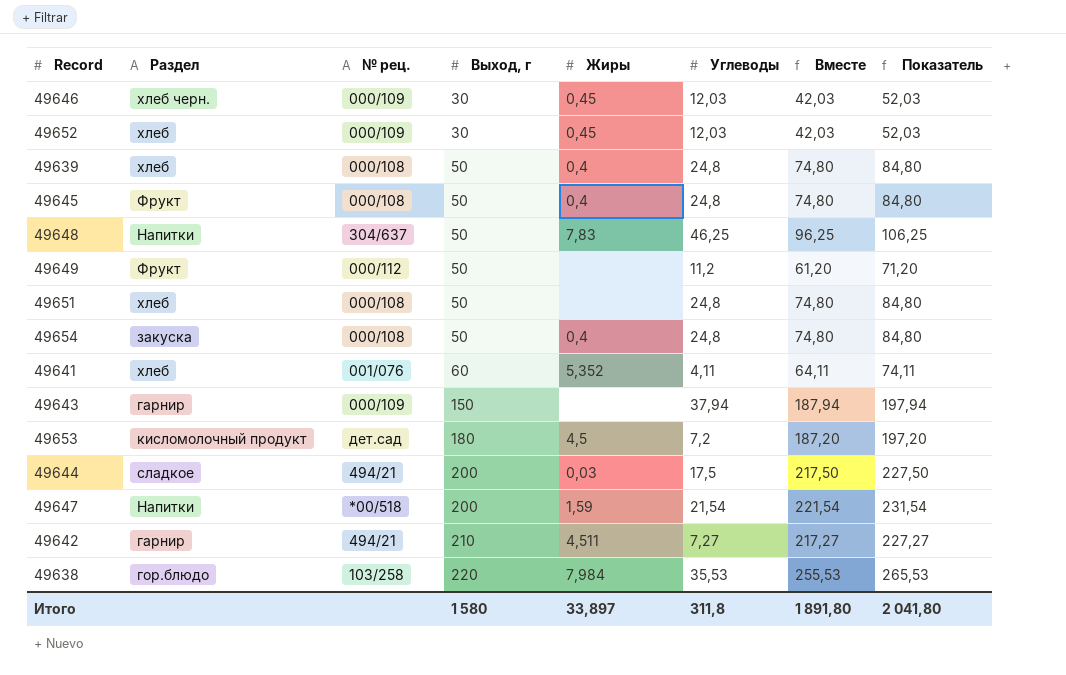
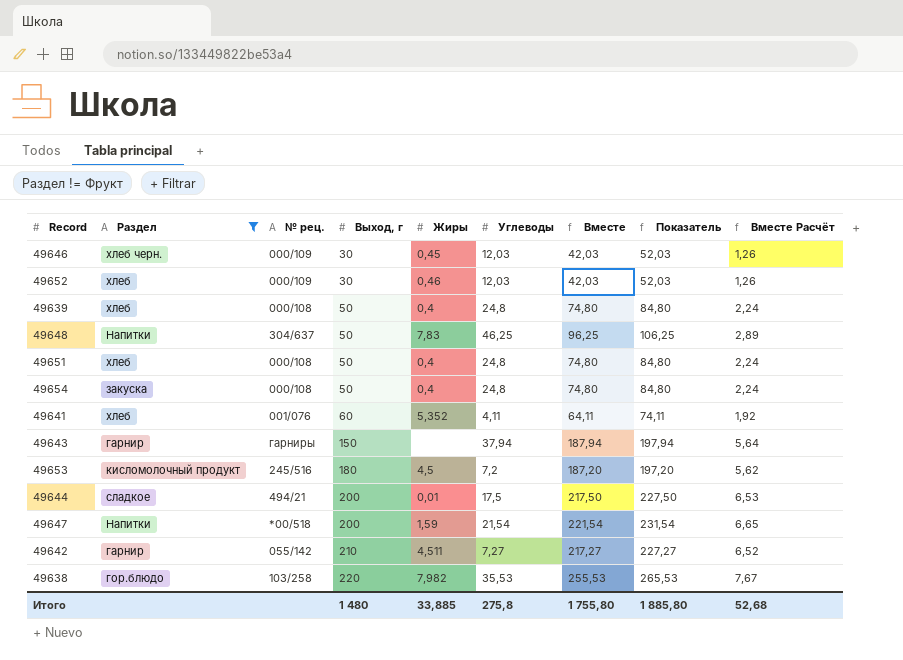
filter: none -> Раздел != Фрукт
column Вместе Расчёт | formula: none -> [Вместе] * 0,03
49652 | Жиры: 0,45 -> 0,46
49651 | Жиры: none -> 0,4
49643 | № рец.: 000/109 -> гарниры
49653 | № рец.: дет.сад -> 245/516
49644 | Жиры: 0,03 -> 0,01
49642 | № рец.: 494/21 -> 055/142
49638 | Жиры: 7,984 -> 7,982
Итого | Выход, г: 1 580 -> 1 480
Итого | Жиры: 33,897 -> 33,885
Итого | Углеводы: 311,8 -> 275,8
Итого | Вместе: 1 891,80 -> 1 755,80
Итого | Показатель: 2 041,80 -> 1 885,80

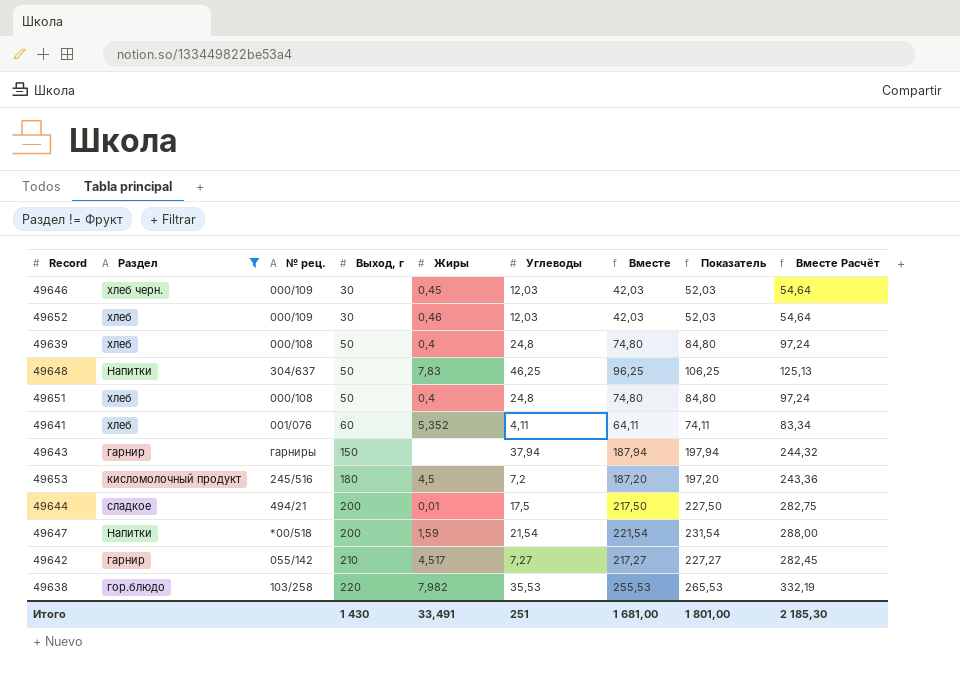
column Вместе Расчёт | formula: [Вместе] * 0,03 -> [Вместе] * 1,3
row 49654: закуска | 000/108 | 50 | 0,4 | 24,8 | 74,80 | 84,80 | 2,24 -> none
49642 | Жиры: 4,511 -> 4,517
Итого | Выход, г: 1 480 -> 1 430
Итого | Жиры: 33,885 -> 33,491
Итого | Углеводы: 275,8 -> 251
Итого | Вместе: 1 755,80 -> 1 681,00
Итого | Показатель: 1 885,80 -> 1 801,00
Итого | Вместе Расчёт: 52,68 -> 2 185,30

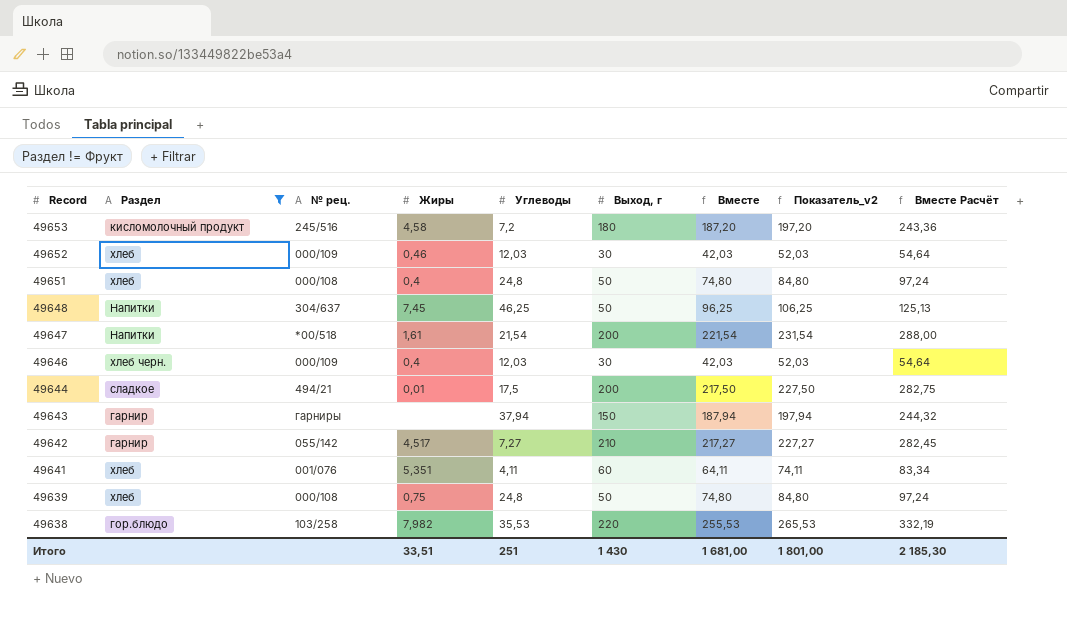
row order: Выход, г ascending -> Record descending
column Выход, г | position: 4 -> 6
column name: Показатель -> Показатель_v2
49653 | Жиры: 4,5 -> 4,58
49648 | Жиры: 7,83 -> 7,45
49647 | Жиры: 1,59 -> 1,61
49646 | Жиры: 0,45 -> 0,4
49641 | Жиры: 5,352 -> 5,351
49639 | Жиры: 0,4 -> 0,75
Итого | Жиры: 33,491 -> 33,51

